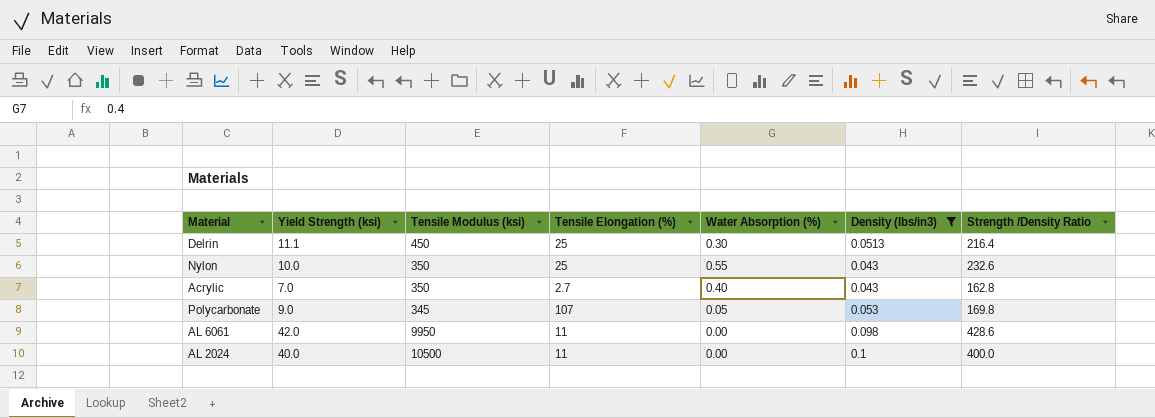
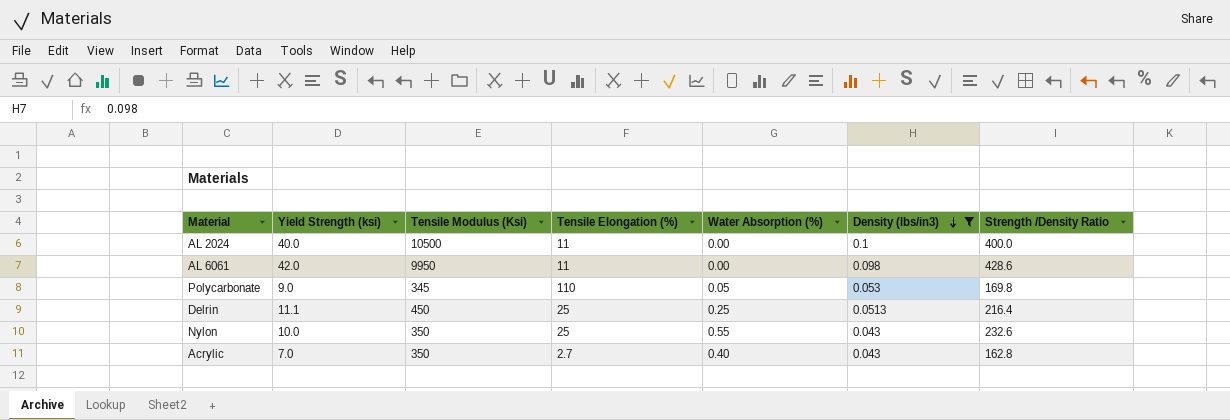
row order: none -> Density (lbs/in3) descending
column name: Tensile Modulus (ksi) -> Tensile Modulus (Ksi)
Polycarbonate | Tensile Elongation (%): 107 -> 110
Delrin | Water Absorption (%): 0.30 -> 0.25

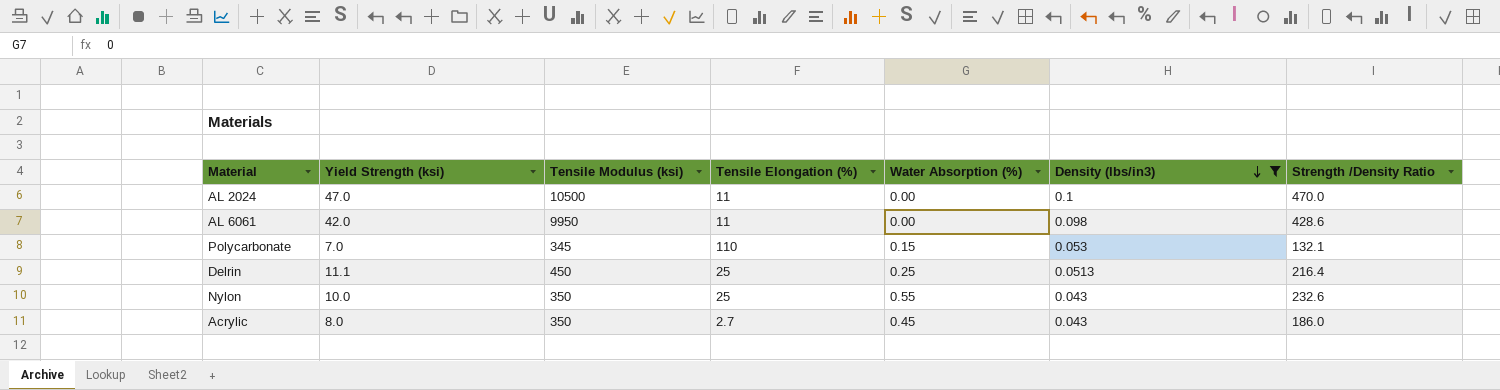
column name: Tensile Modulus (Ksi) -> Tensile Modulus (ksi)
AL 2024 | Yield Strength (ksi): 40.0 -> 47.0
AL 2024 | Strength /Density Ratio: 400.0 -> 470.0
Polycarbonate | Yield Strength (ksi): 9.0 -> 7.0
Polycarbonate | Water Absorption (%): 0.05 -> 0.15
Polycarbonate | Strength /Density Ratio: 169.8 -> 132.1
Acrylic | Yield Strength (ksi): 7.0 -> 8.0
Acrylic | Water Absorption (%): 0.40 -> 0.45
Acrylic | Strength /Density Ratio: 162.8 -> 186.0

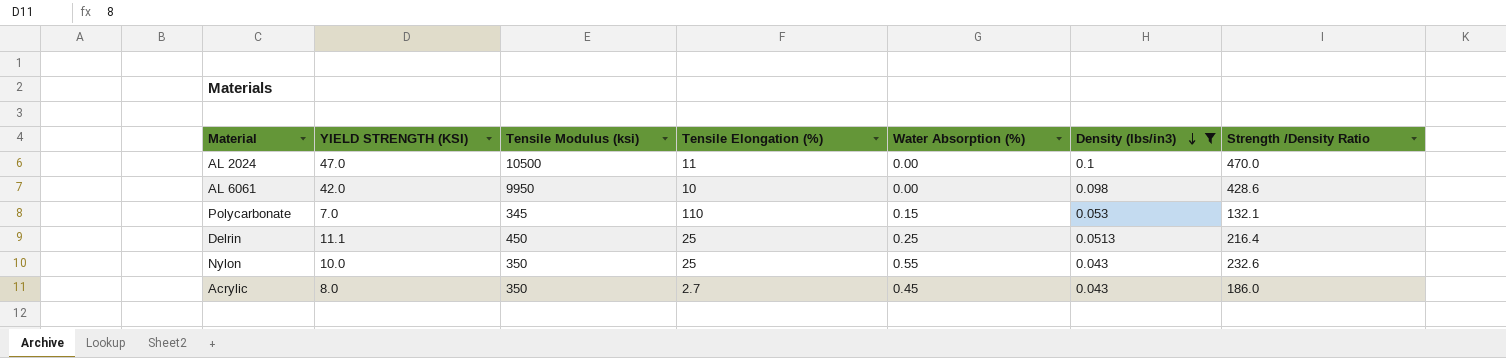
column name: Yield Strength (ksi) -> YIELD STRENGTH (KSI)
AL 6061 | Tensile Elongation (%): 11 -> 10

